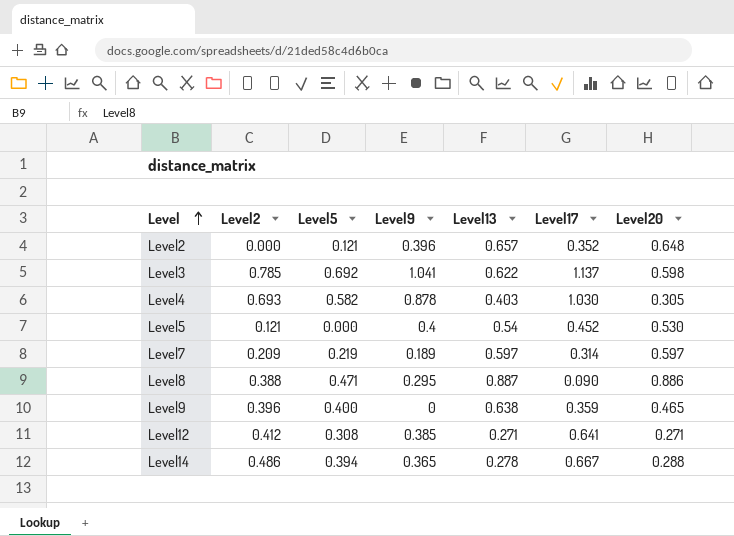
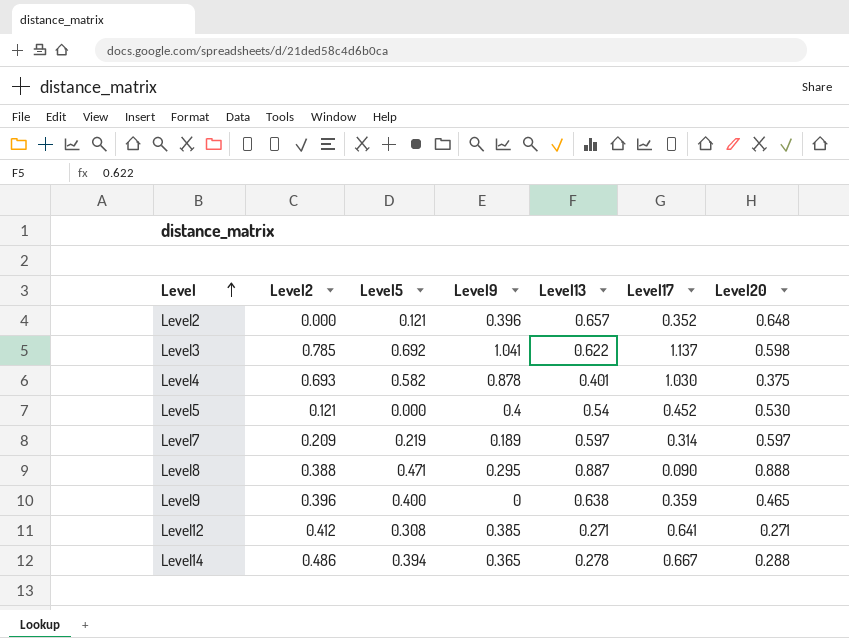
Level4 | Level13: 0.403 -> 0.401
Level4 | Level20: 0.305 -> 0.375
Level8 | Level20: 0.886 -> 0.888

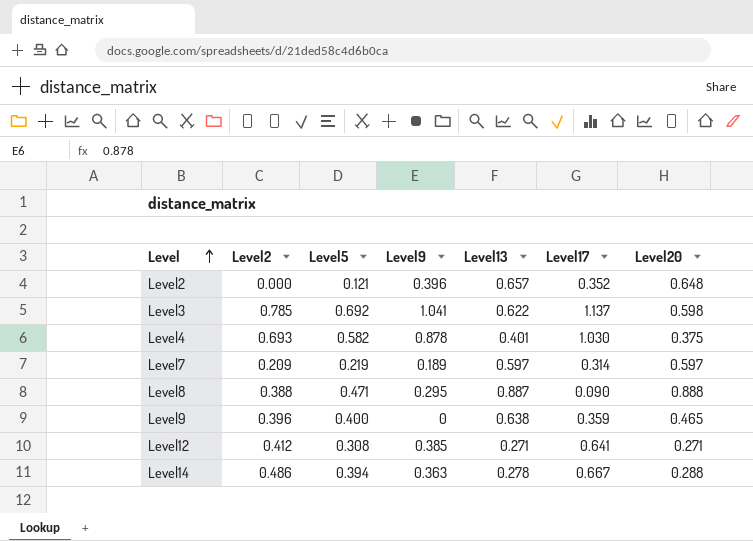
row Level5: 0.121 | 0.000 | 0.4 | 0.54 | 0.452 | 0.530 -> none
Level14 | Level9: 0.365 -> 0.363

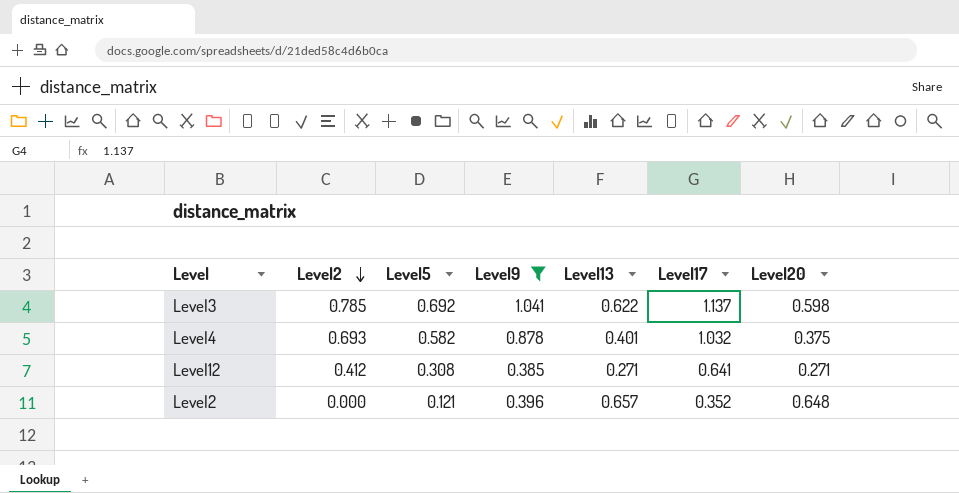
filter: none -> Level9 >= 0.385
row order: Level ascending -> Level2 descending
Level4 | Level17: 1.030 -> 1.032

